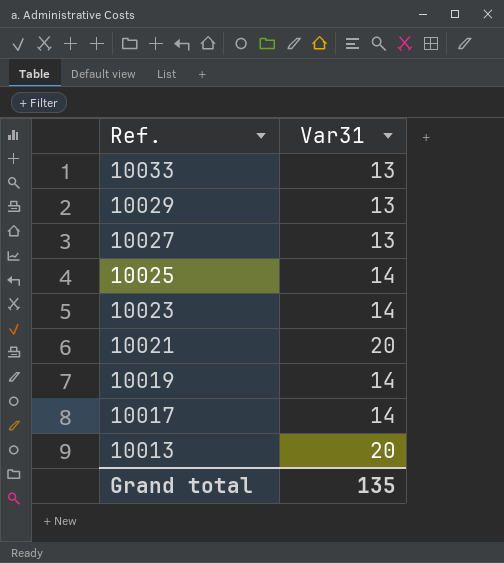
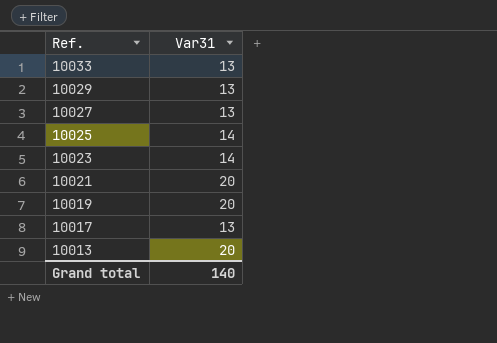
10019 | Var31: 14 -> 20
10017 | Var31: 14 -> 13
Grand total | Var31: 135 -> 140

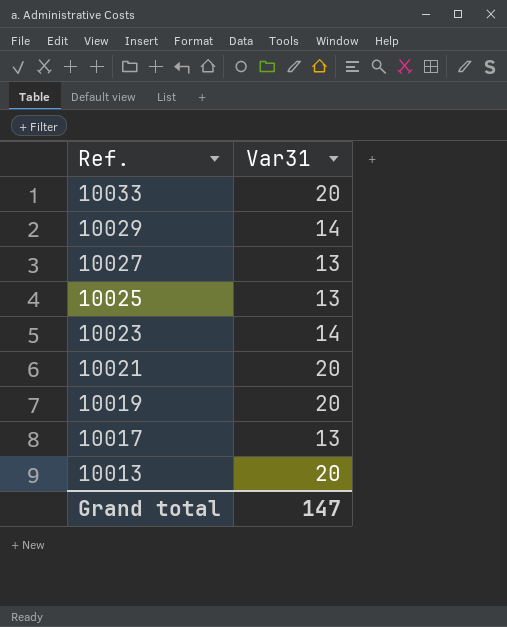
10033 | Var31: 13 -> 20
10029 | Var31: 13 -> 14
10025 | Var31: 14 -> 13
Grand total | Var31: 140 -> 147

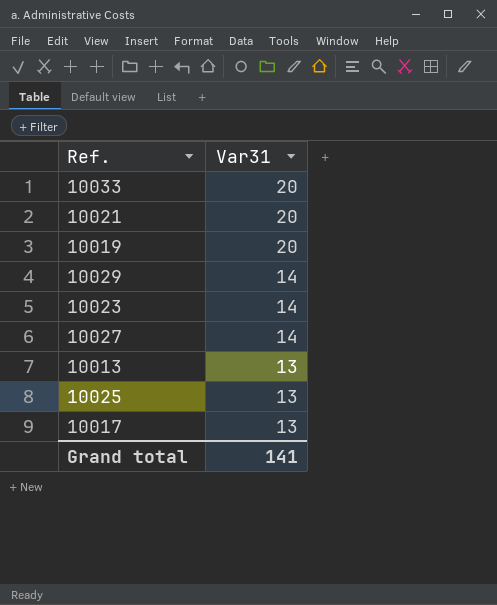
row order: Ref. descending -> Var31 descending
10027 | Var31: 13 -> 14
10013 | Var31: 20 -> 13
Grand total | Var31: 147 -> 141

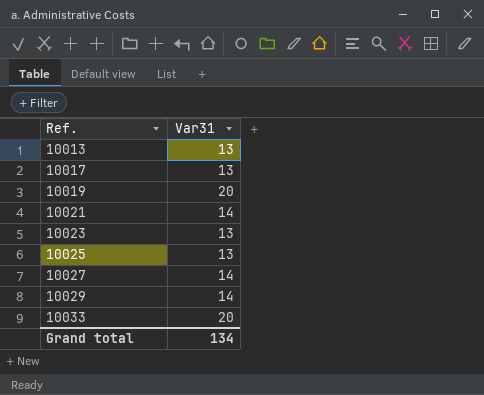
row order: Var31 descending -> Ref. ascending
10021 | Var31: 20 -> 14
10023 | Var31: 14 -> 13
Grand total | Var31: 141 -> 134

